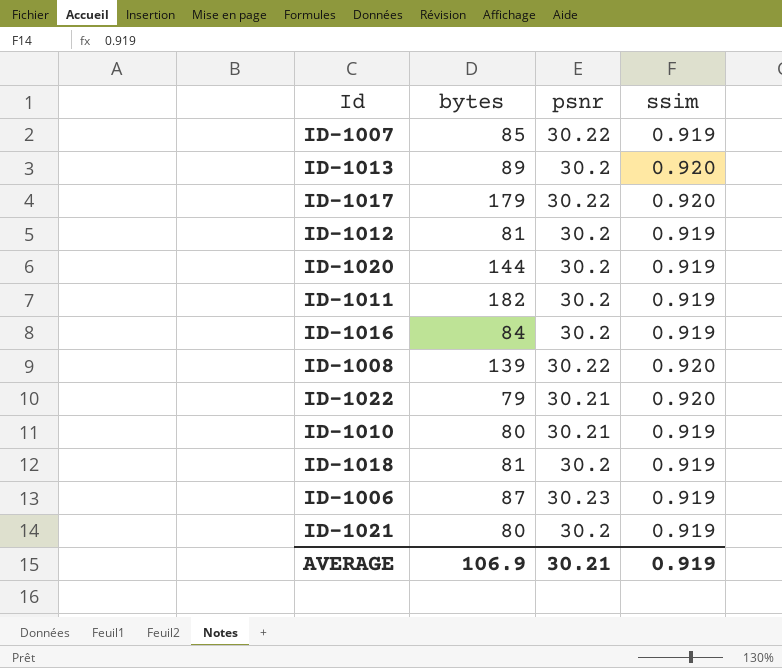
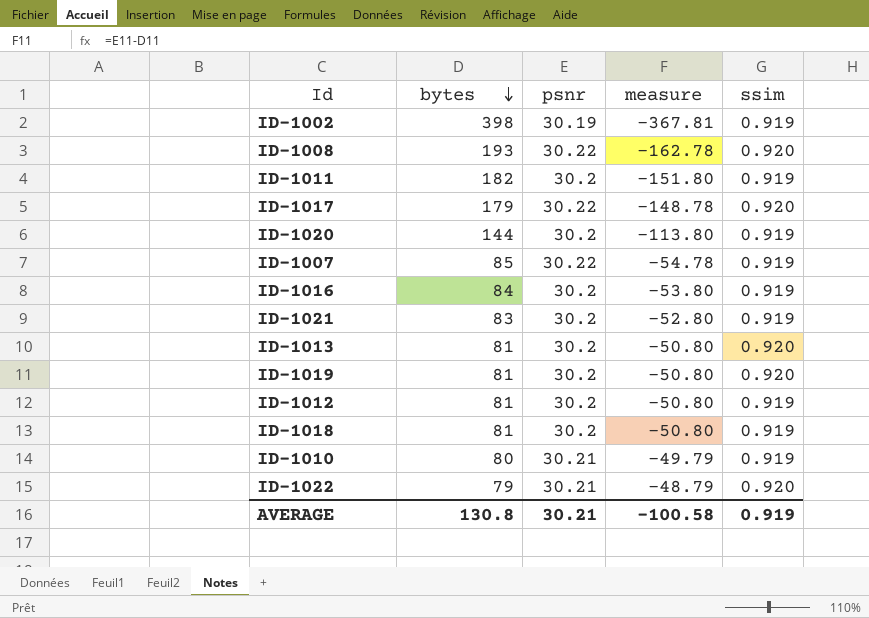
row order: none -> bytes descending
column measure | formula: none -> [psnr] - [bytes]
row ID-1006: 87 | 30.23 | 0.919 -> none
row ID-1002: none -> 398 | 30.19 | -367.81 | 0.919
ID-1008 | bytes: 139 -> 193
ID-1021 | bytes: 80 -> 83
ID-1013 | bytes: 89 -> 81
row ID-1019: none -> 81 | 30.2 | -50.80 | 0.920
AVERAGE | bytes: 106.9 -> 130.8

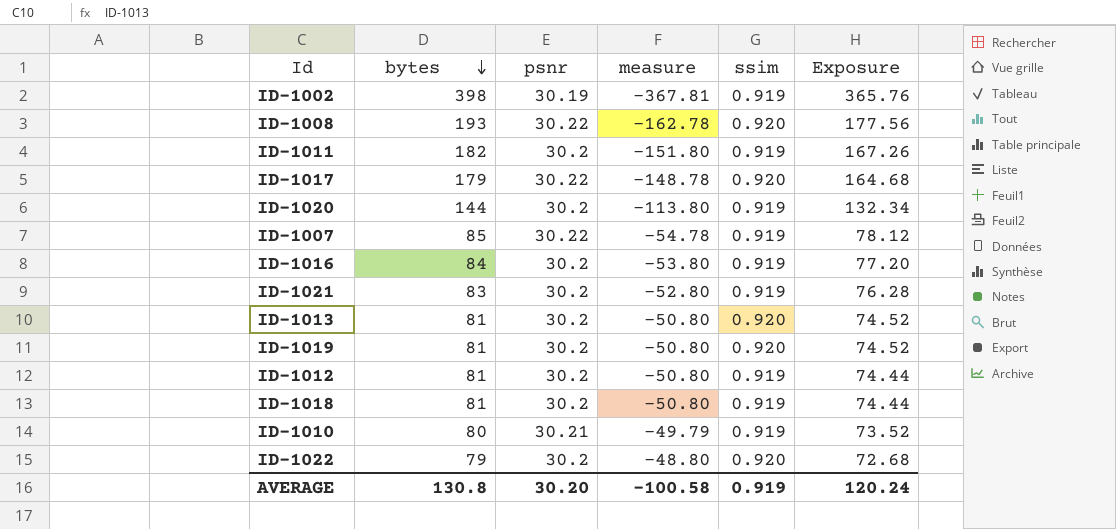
column Exposure | formula: none -> [bytes] * [ssim]
ID-1022 | psnr: 30.21 -> 30.2
ID-1022 | measure: -48.79 -> -48.80
AVERAGE | psnr: 30.21 -> 30.20

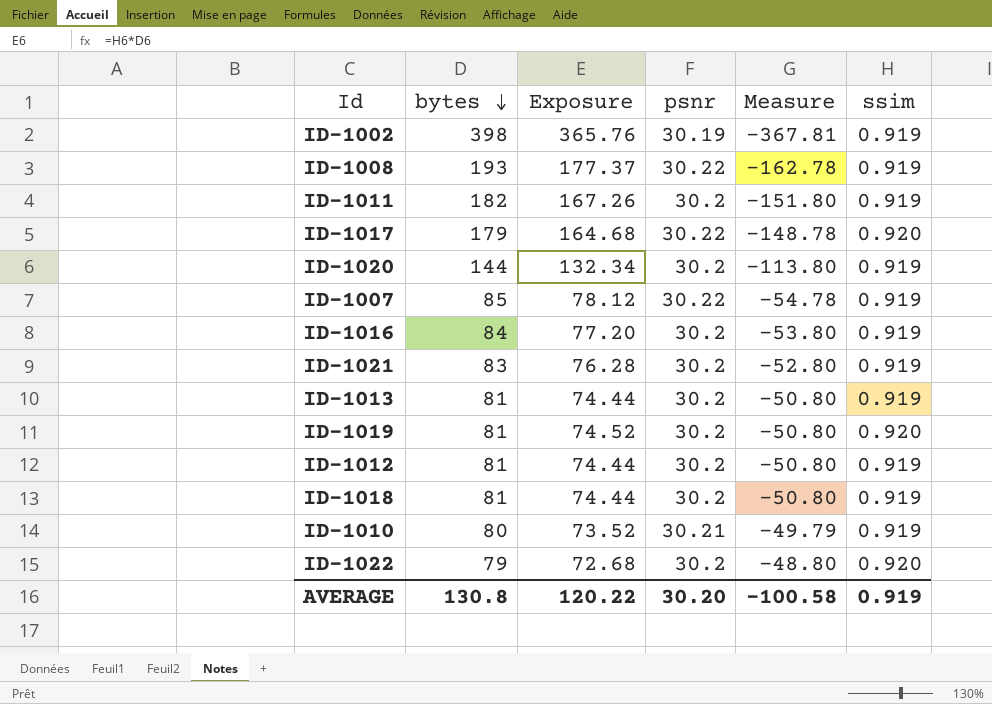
column Exposure | position: 6 -> 3
column name: measure -> Measure
ID-1008 | Exposure: 177.56 -> 177.37
ID-1008 | ssim: 0.920 -> 0.919
ID-1013 | Exposure: 74.52 -> 74.44
ID-1013 | ssim: 0.920 -> 0.919
AVERAGE | Exposure: 120.24 -> 120.22

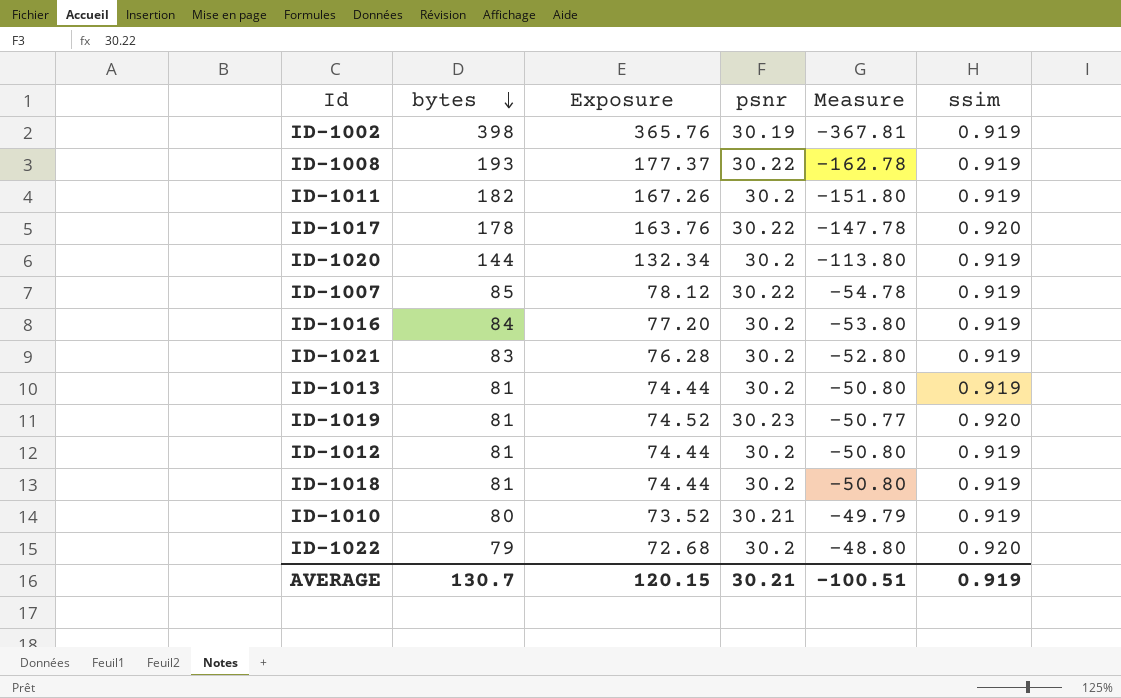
ID-1017 | bytes: 179 -> 178
ID-1017 | Exposure: 164.68 -> 163.76
ID-1017 | Measure: -148.78 -> -147.78
ID-1019 | psnr: 30.2 -> 30.23
ID-1019 | Measure: -50.80 -> -50.77
AVERAGE | bytes: 130.8 -> 130.7
AVERAGE | Exposure: 120.22 -> 120.15
AVERAGE | psnr: 30.20 -> 30.21
AVERAGE | Measure: -100.58 -> -100.51

